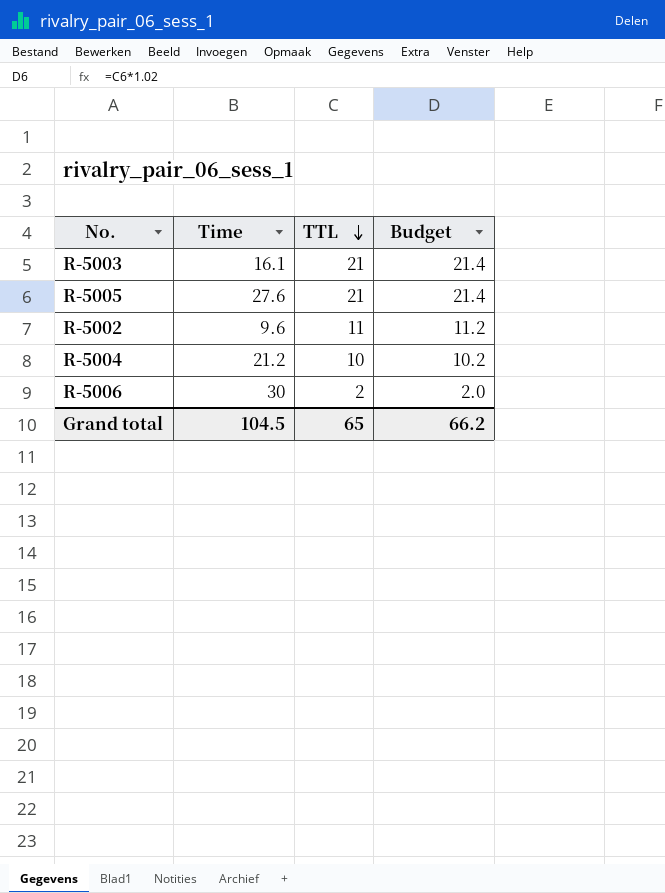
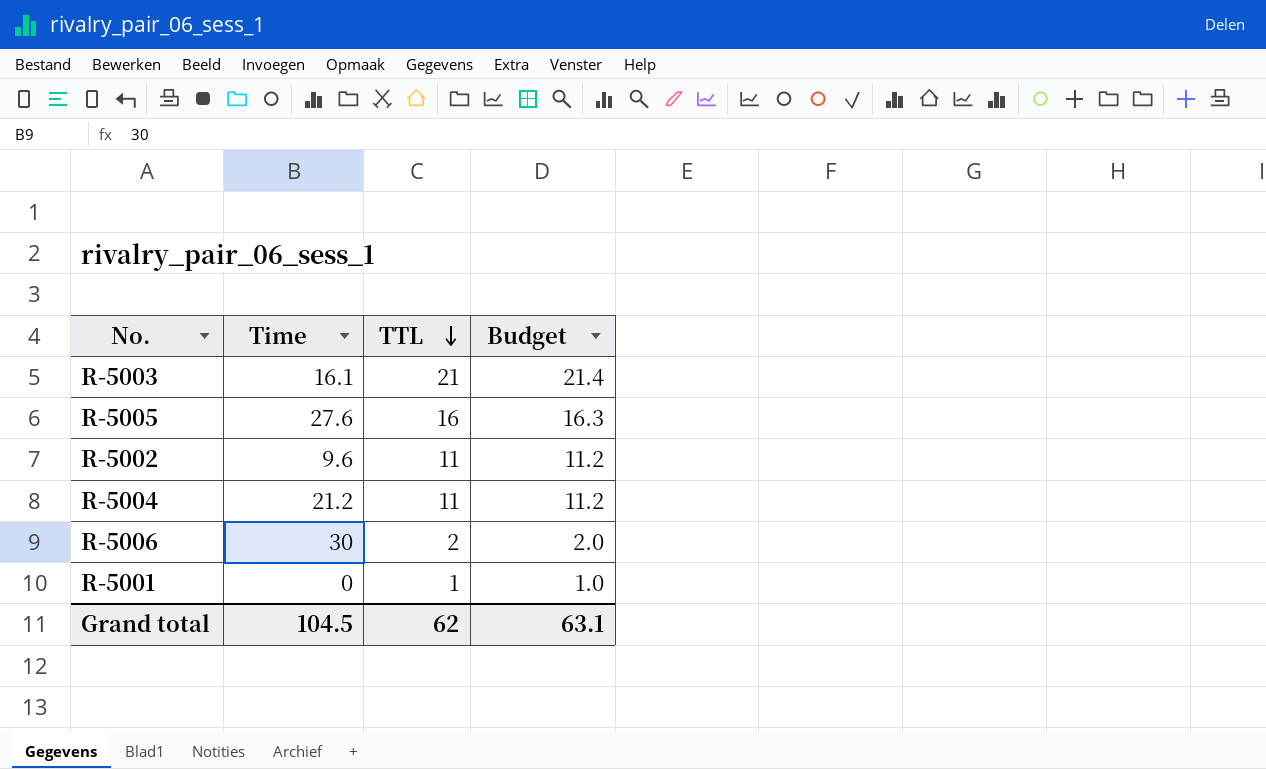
R-5005 | TTL: 21 -> 16
R-5005 | Budget: 21.4 -> 16.3
R-5004 | TTL: 10 -> 11
R-5004 | Budget: 10.2 -> 11.2
row R-5001: none -> 0 | 1 | 1.0
Grand total | TTL: 65 -> 62
Grand total | Budget: 66.2 -> 63.1

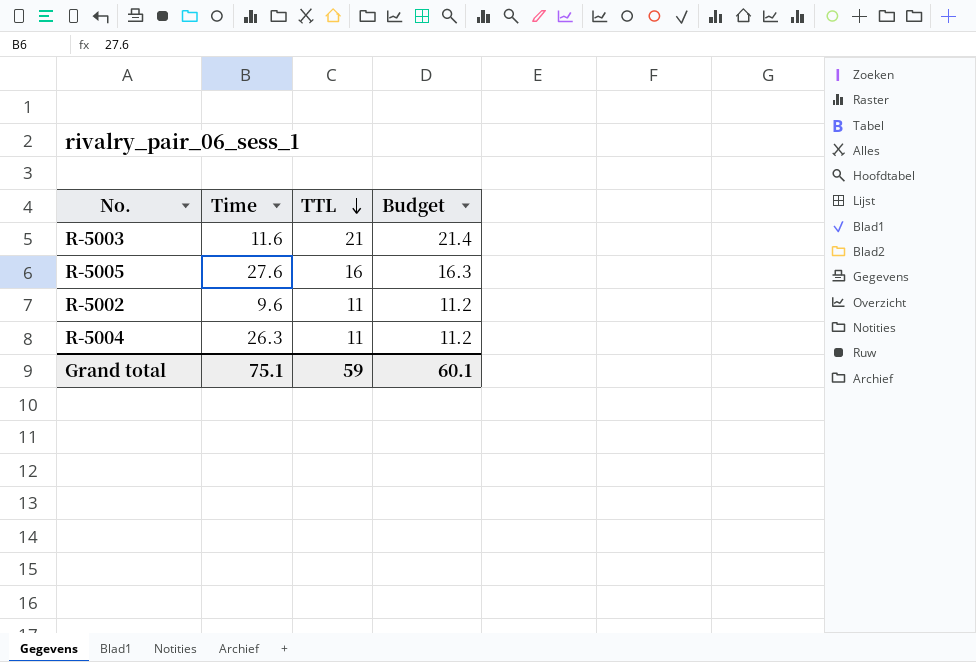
row R-5006: 30 | 2 | 2.0 -> none
row R-5001: 0 | 1 | 1.0 -> none
R-5003 | Time: 16.1 -> 11.6
R-5004 | Time: 21.2 -> 26.3
Grand total | Time: 104.5 -> 75.1
Grand total | TTL: 62 -> 59
Grand total | Budget: 63.1 -> 60.1

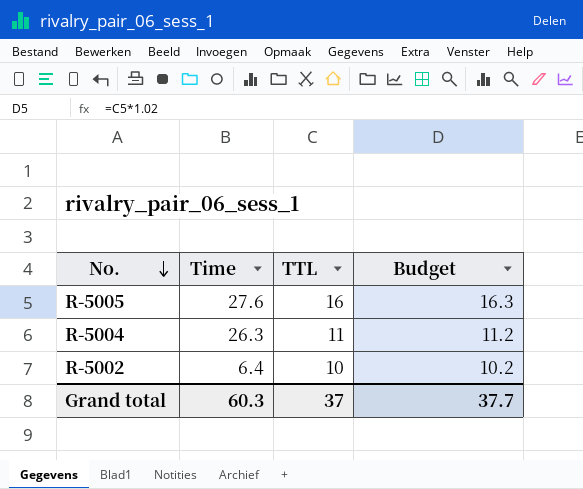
row order: TTL descending -> No. descending
row R-5003: 11.6 | 21 | 21.4 -> none
R-5002 | Time: 9.6 -> 6.4
R-5002 | TTL: 11 -> 10
R-5002 | Budget: 11.2 -> 10.2
Grand total | Time: 75.1 -> 60.3
Grand total | TTL: 59 -> 37
Grand total | Budget: 60.1 -> 37.7

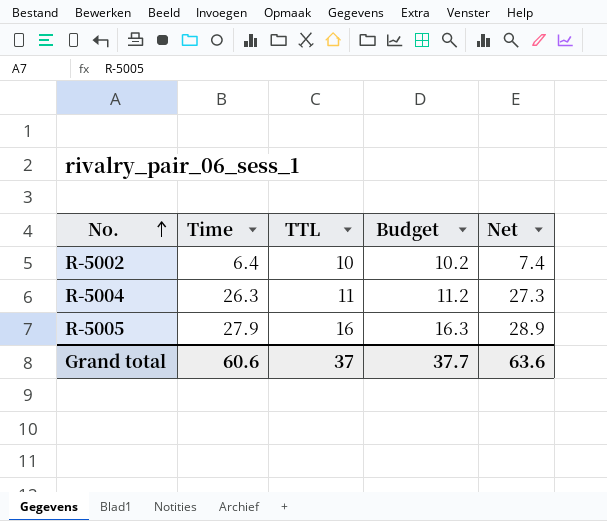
row order: No. descending -> No. ascending
column Net | formula: none -> [Time] + 1
R-5005 | Time: 27.6 -> 27.9
Grand total | Time: 60.3 -> 60.6

